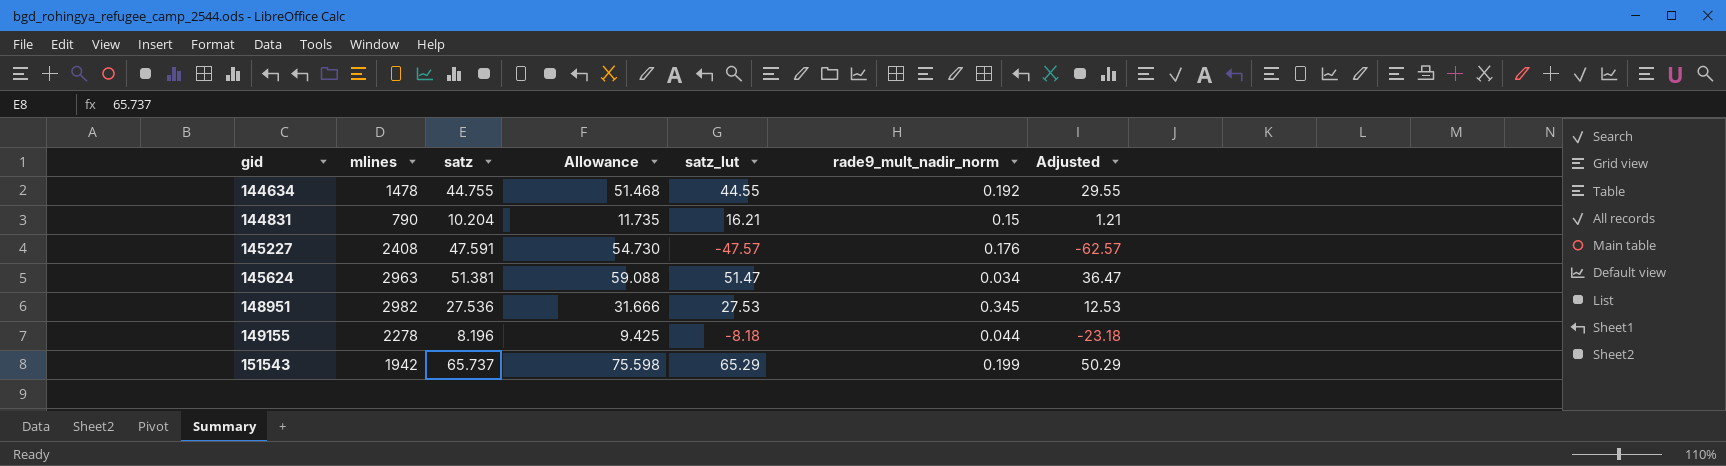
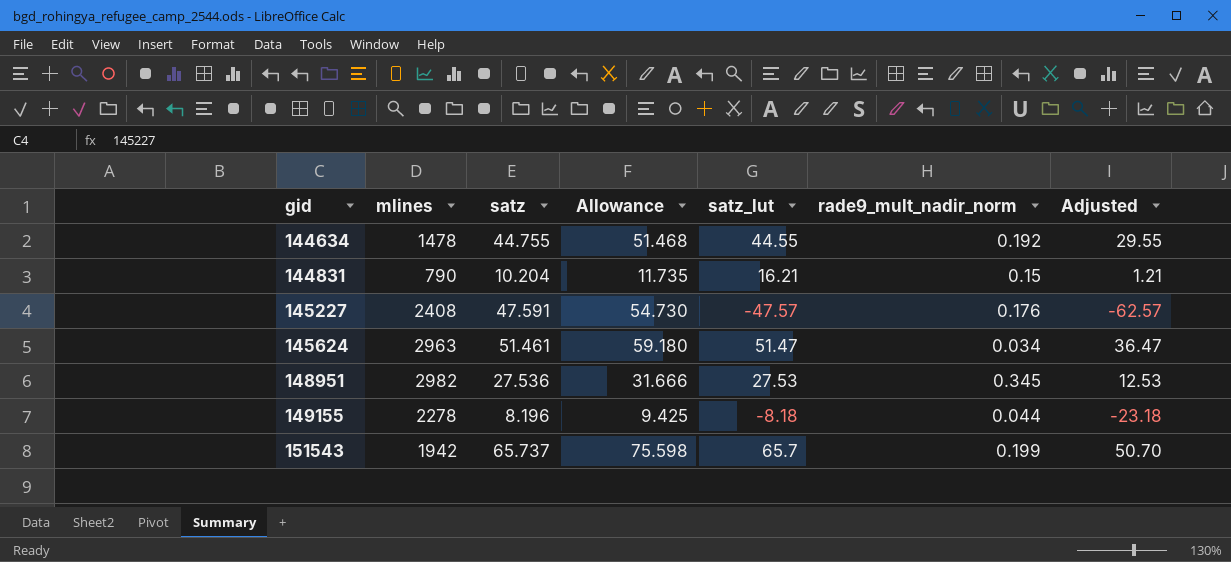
145624 | satz: 51.381 -> 51.461
145624 | Allowance: 59.088 -> 59.180
151543 | satz_lut: 65.29 -> 65.7
151543 | Adjusted: 50.29 -> 50.70

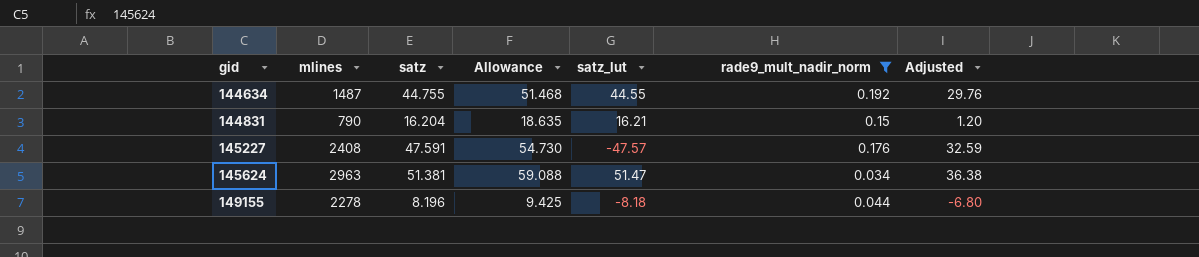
filter: none -> rade9_mult_nadir_norm <= 0.192
column Adjusted | formula: [satz_lut] - 15 -> [satz] - 15
144634 | mlines: 1478 -> 1487
144831 | satz: 10.204 -> 16.204
144831 | Allowance: 11.735 -> 18.635
145624 | satz: 51.461 -> 51.381
145624 | Allowance: 59.180 -> 59.088

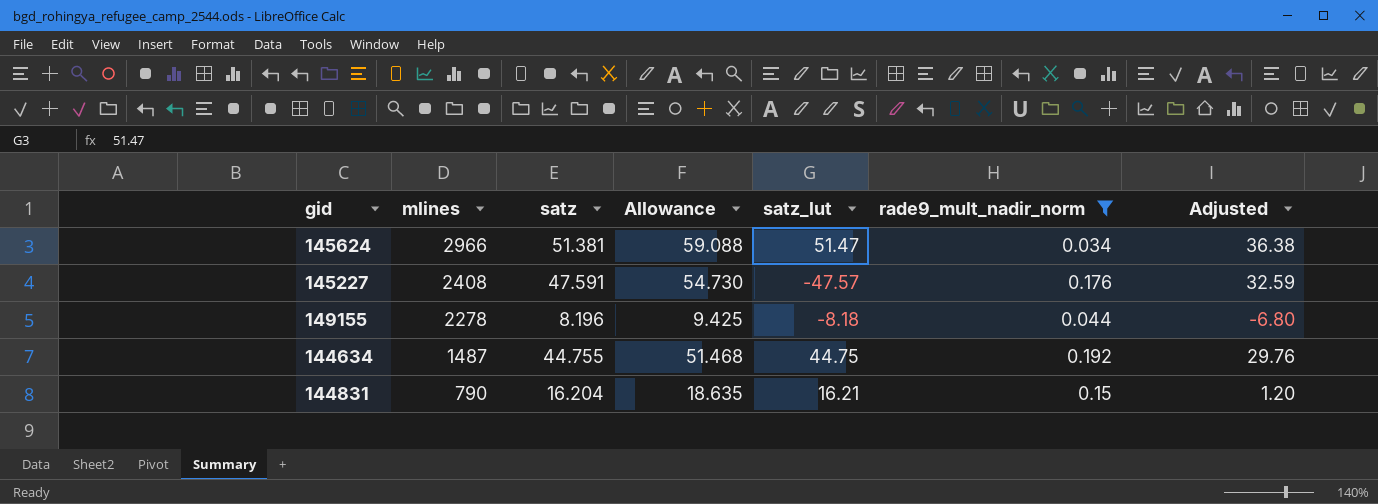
row order: gid ascending -> mlines descending
145624 | mlines: 2963 -> 2966
144634 | satz_lut: 44.55 -> 44.75

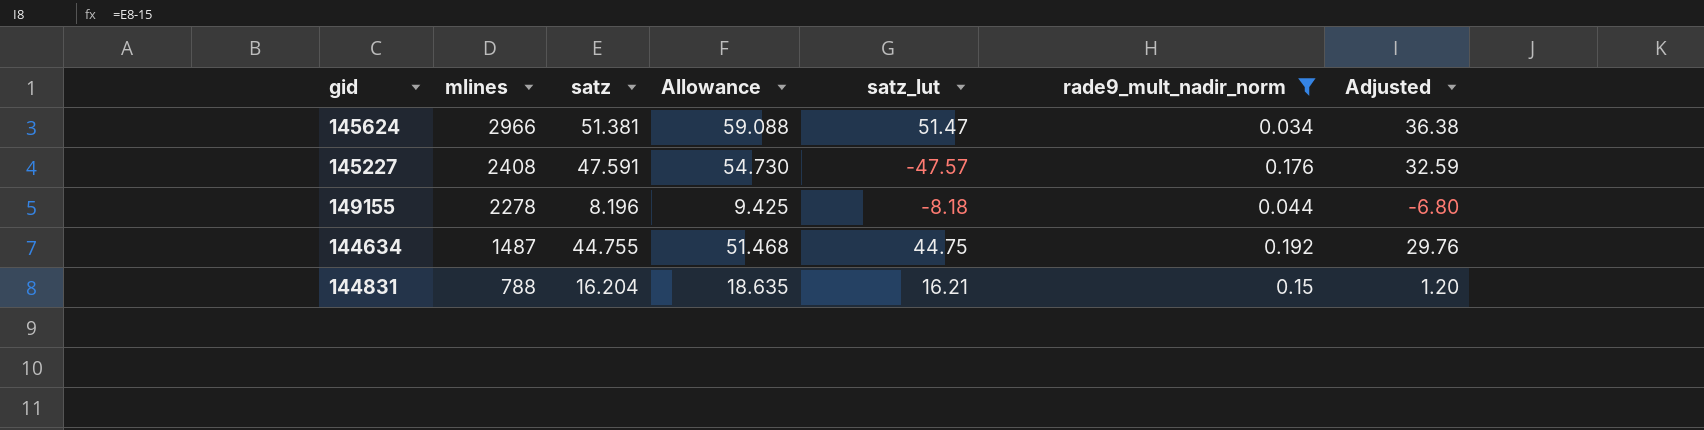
144831 | mlines: 790 -> 788

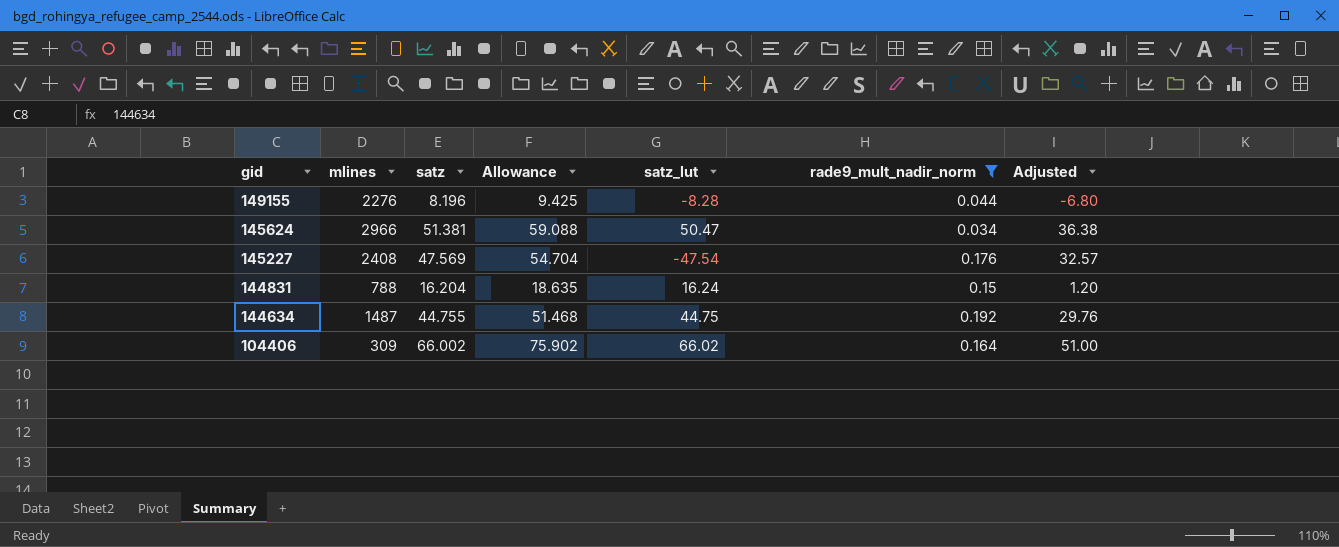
row order: mlines descending -> gid descending
149155 | mlines: 2278 -> 2276
149155 | satz_lut: -8.18 -> -8.28
145624 | satz_lut: 51.47 -> 50.47
145227 | satz: 47.591 -> 47.569
145227 | Allowance: 54.730 -> 54.704
145227 | satz_lut: -47.57 -> -47.54
145227 | Adjusted: 32.59 -> 32.57
144831 | satz_lut: 16.21 -> 16.24
row 104406: none -> 309 | 66.002 | 75.902 | 66.02 | 0.164 | 51.00

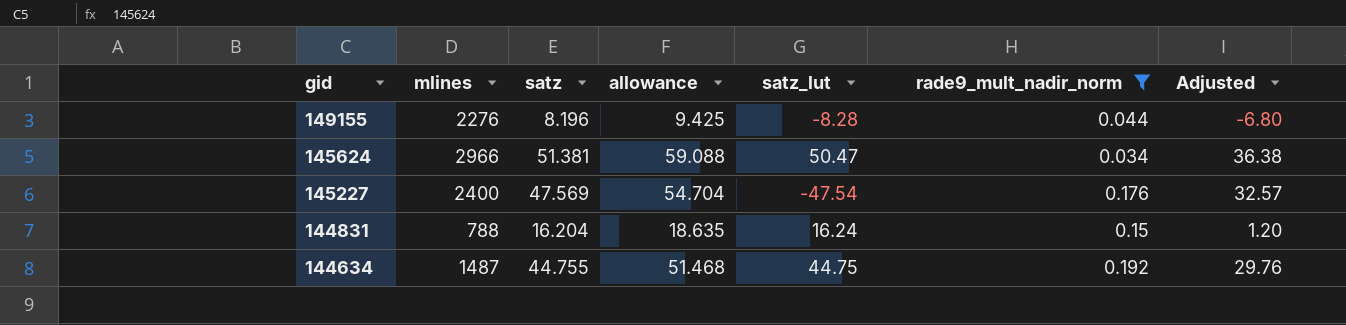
column name: Allowance -> allowance
row 104406: 309 | 66.002 | 75.902 | 66.02 | 0.164 | 51.00 -> none
145227 | mlines: 2408 -> 2400

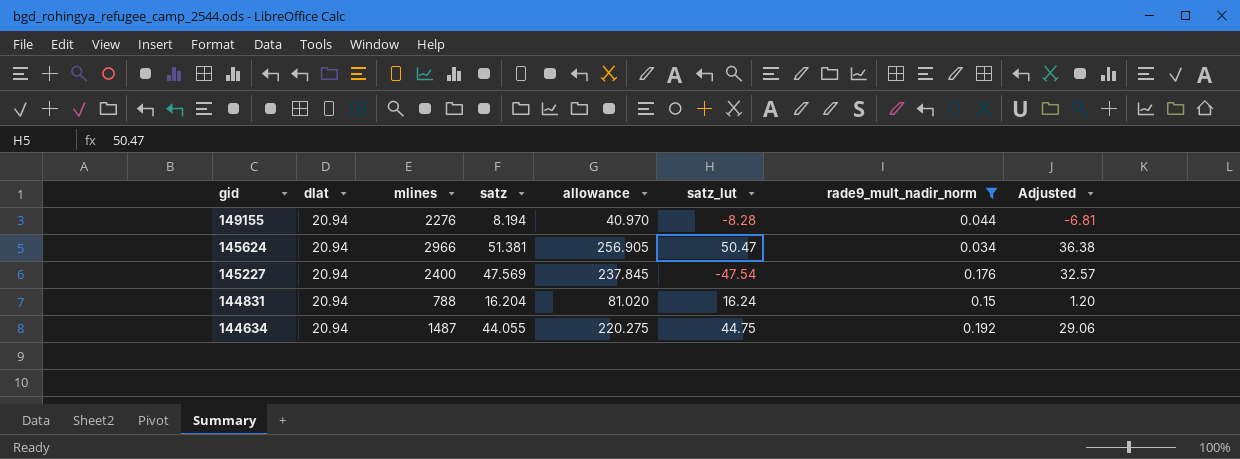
column dlat | position: none -> 2
column allowance | formula: [satz] * 1.15 -> [satz] * 5
149155 | satz: 8.196 -> 8.194
149155 | Adjusted: -6.80 -> -6.81
144634 | satz: 44.755 -> 44.055
144634 | Adjusted: 29.76 -> 29.06

